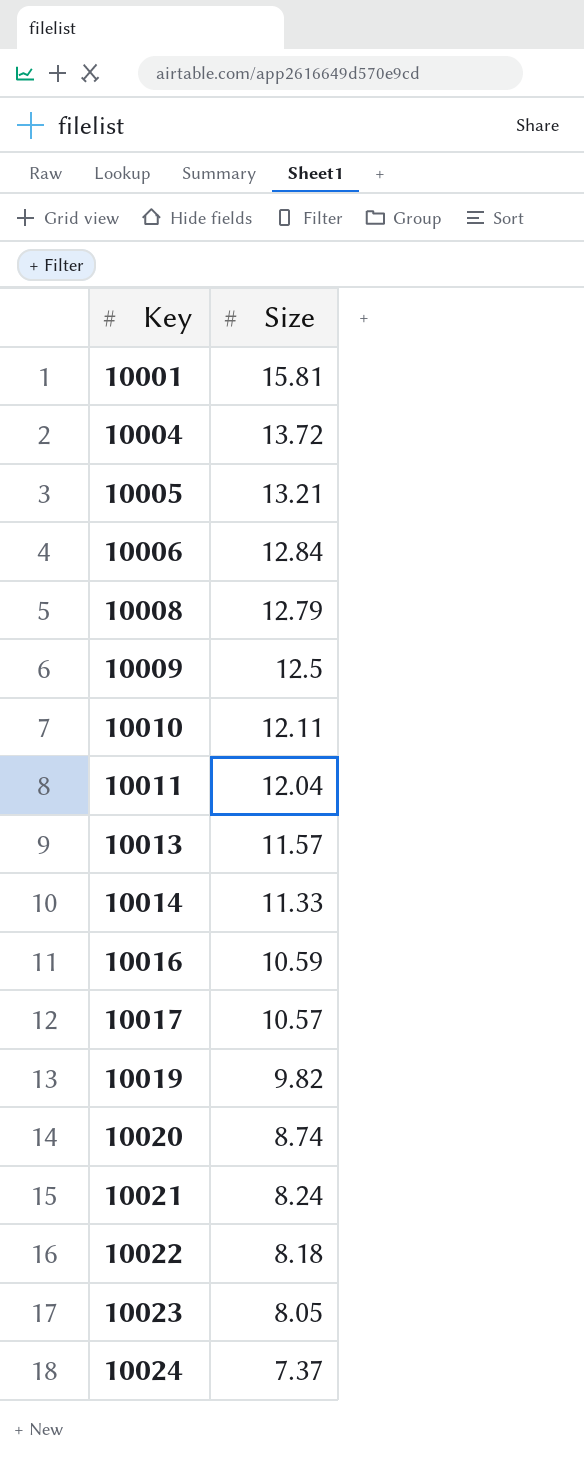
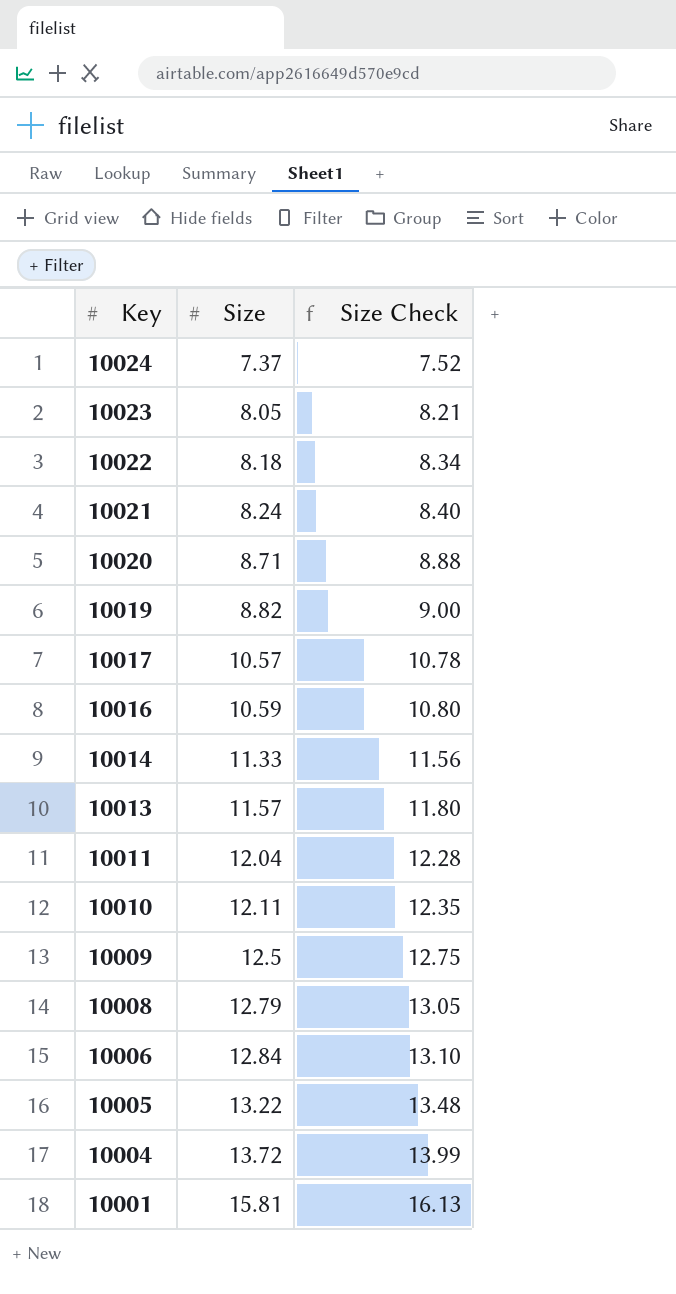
row order: Key ascending -> Key descending
column Size Check | formula: none -> [Size] * 1.02
10020 | Size: 8.74 -> 8.71
10019 | Size: 9.82 -> 8.82
10005 | Size: 13.21 -> 13.22

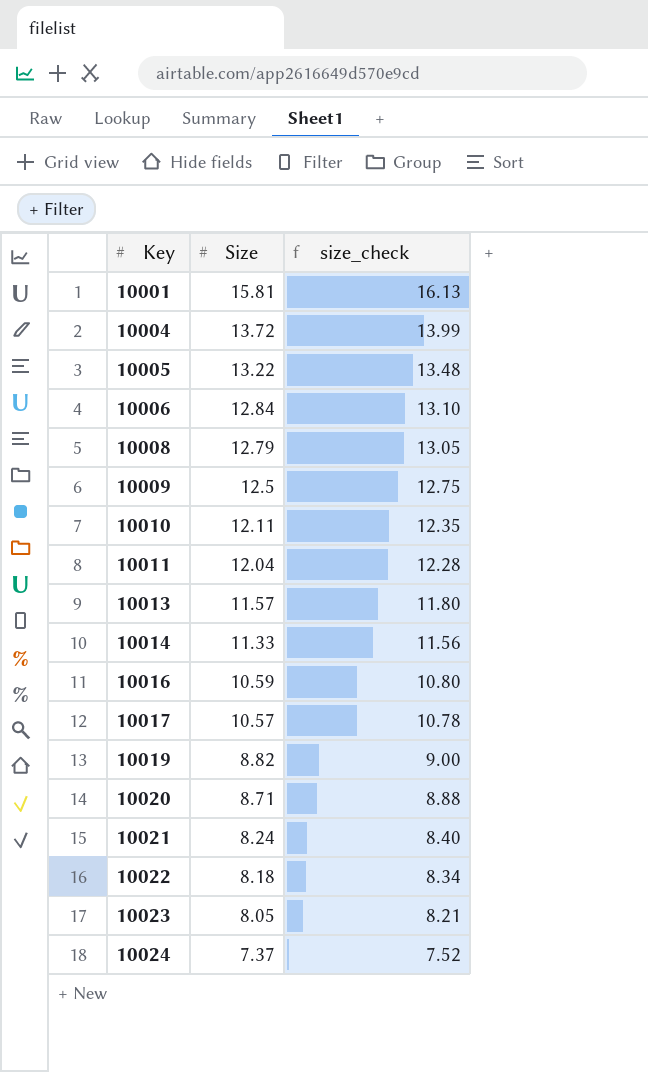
row order: Key descending -> Key ascending
column name: Size Check -> size_check

